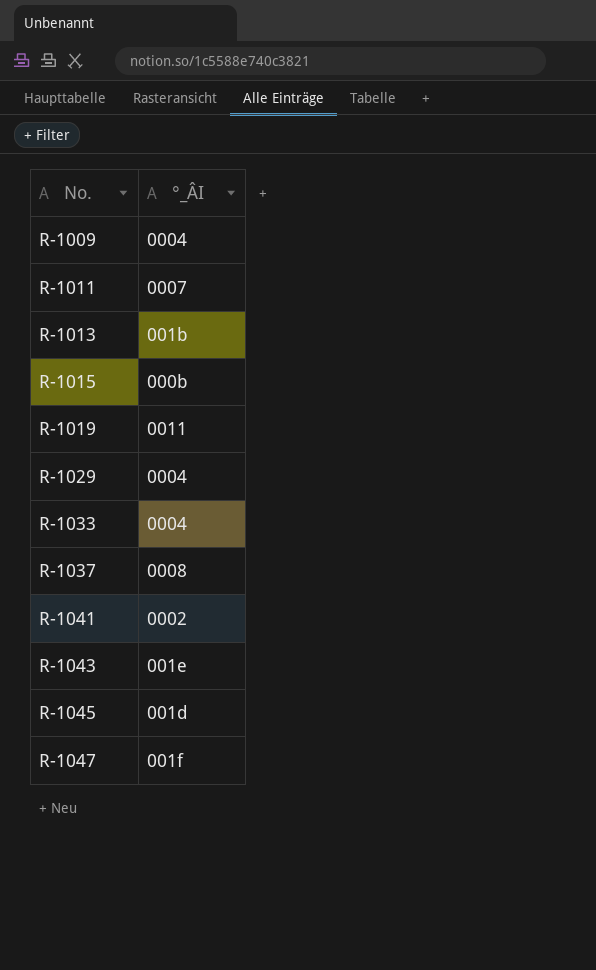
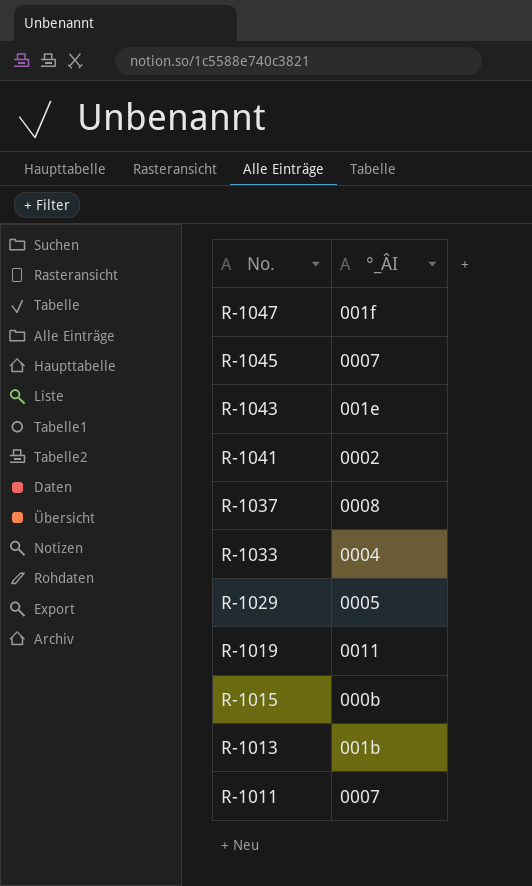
row order: No. ascending -> No. descending
row R-1009: 0004 -> none
R-1045 | °_ÂI: 001d -> 0007
R-1029 | °_ÂI: 0004 -> 0005

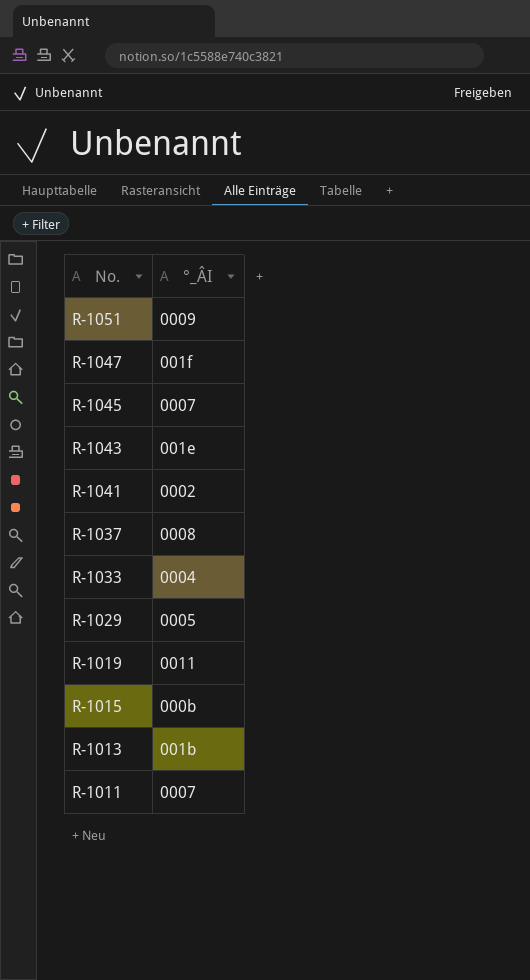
row R-1051: none -> 0009

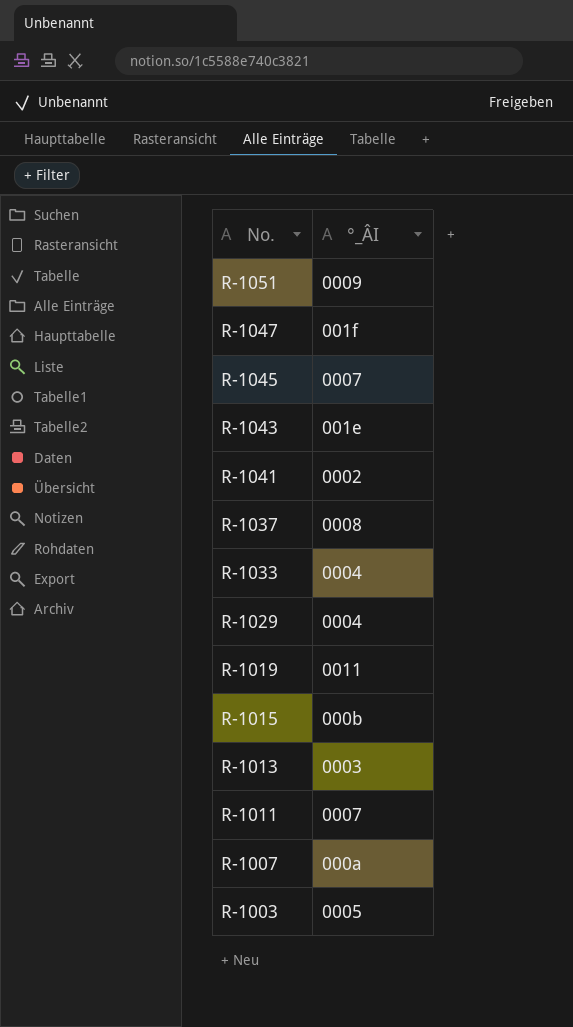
R-1029 | °_ÂI: 0005 -> 0004
R-1013 | °_ÂI: 001b -> 0003
row R-1007: none -> 000a
row R-1003: none -> 0005

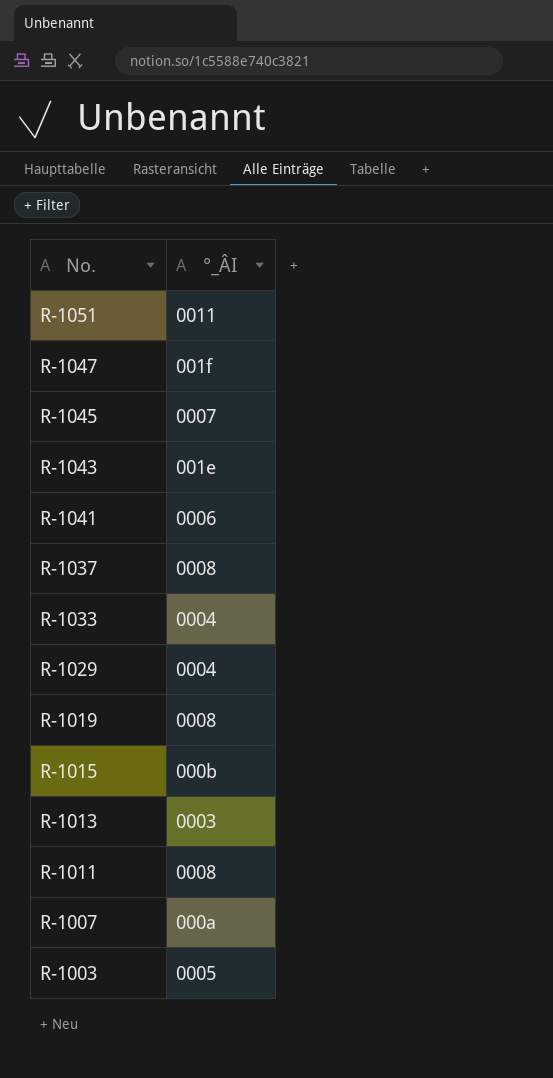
R-1051 | °_ÂI: 0009 -> 0011
R-1041 | °_ÂI: 0002 -> 0006
R-1019 | °_ÂI: 0011 -> 0008
R-1011 | °_ÂI: 0007 -> 0008

